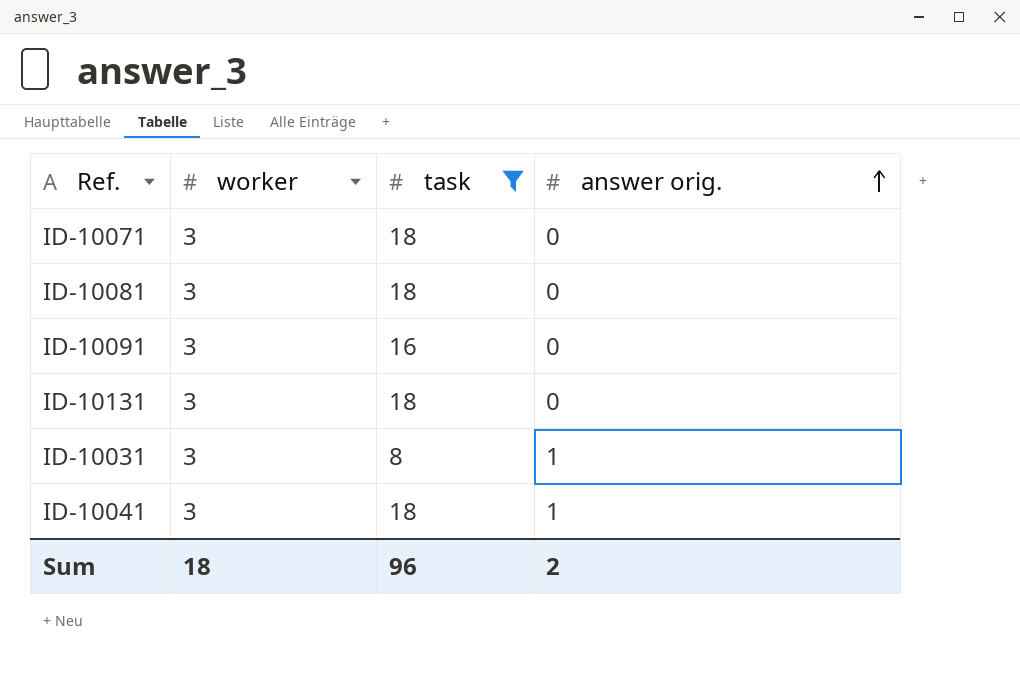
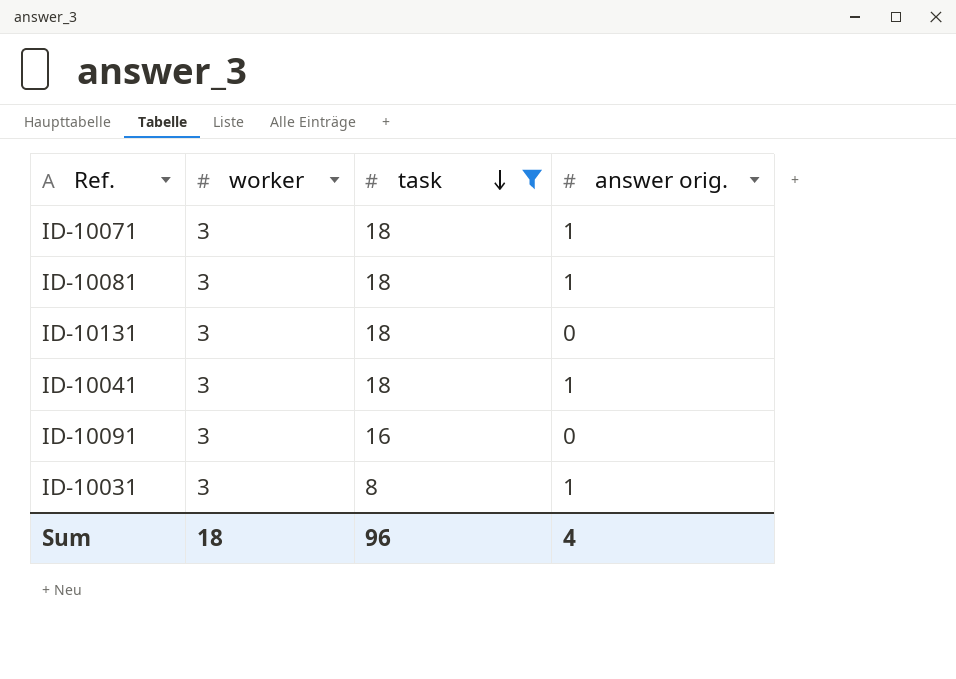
row order: answer orig. ascending -> task descending
ID-10071 | answer orig.: 0 -> 1
ID-10081 | answer orig.: 0 -> 1
Sum | answer orig.: 2 -> 4

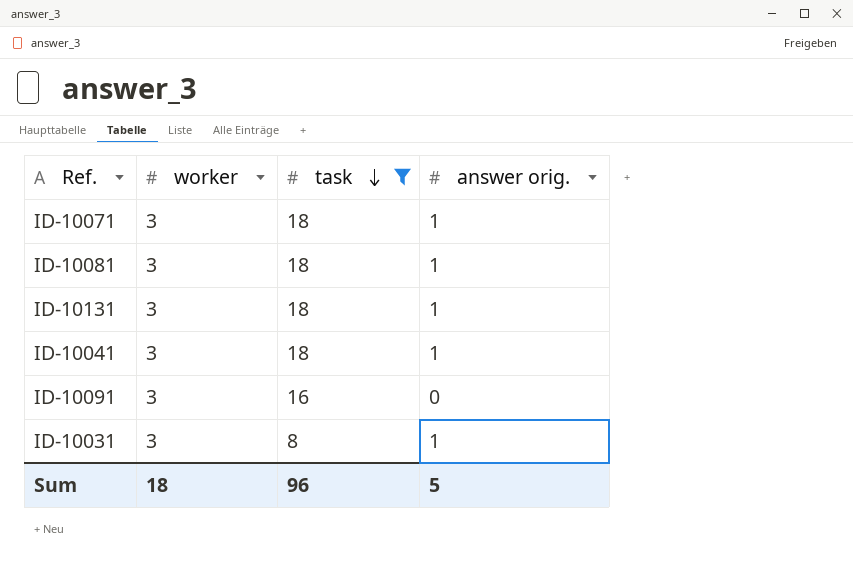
ID-10131 | answer orig.: 0 -> 1
Sum | answer orig.: 4 -> 5

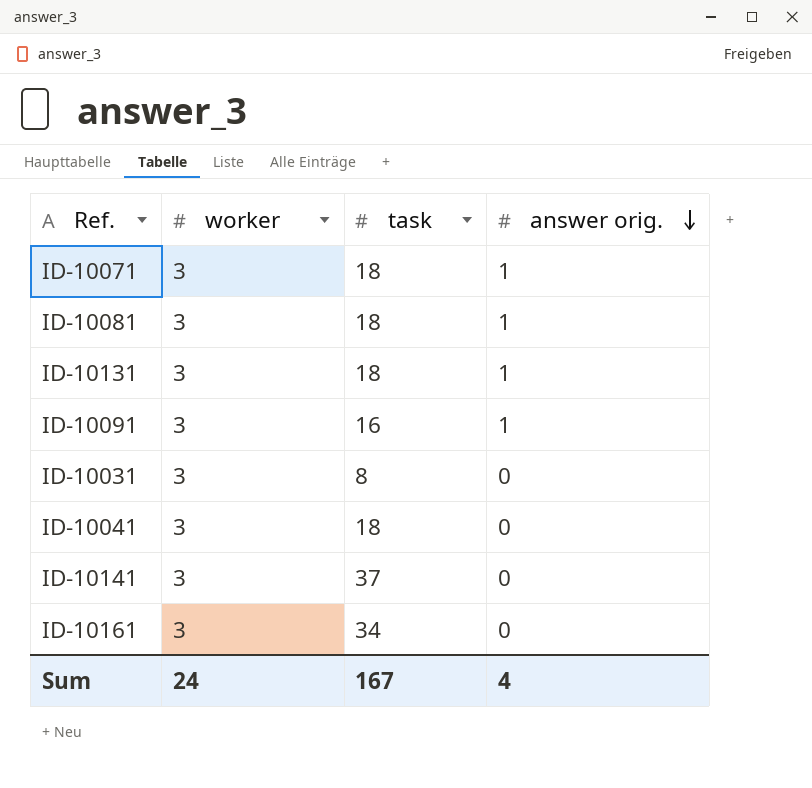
filter: task <= 18 -> none
row order: task descending -> answer orig. descending
ID-10091 | answer orig.: 0 -> 1
ID-10031 | answer orig.: 1 -> 0
ID-10041 | answer orig.: 1 -> 0
Sum | worker: 18 -> 24
Sum | task: 96 -> 167
Sum | answer orig.: 5 -> 4

